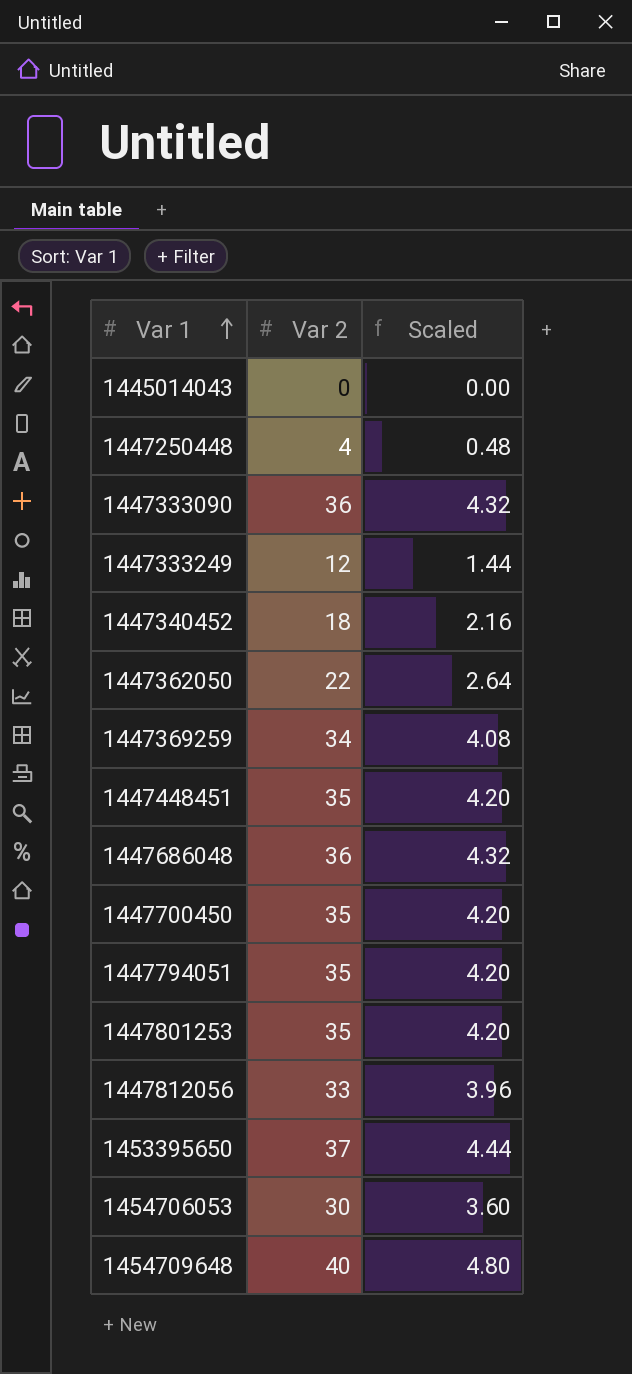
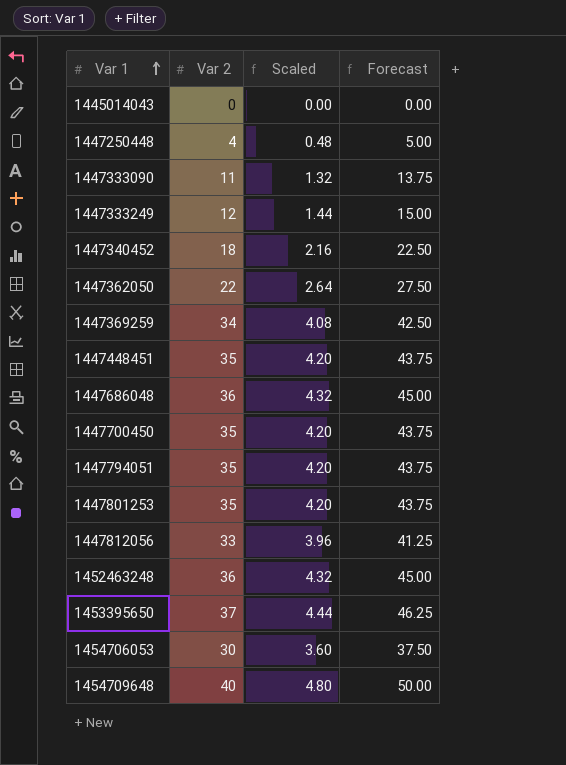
column Forecast | formula: none -> [Var 2] * 1.25
1447333090 | Var 2: 36 -> 11
1447333090 | Scaled: 4.32 -> 1.32
row 1452463248: none -> 36 | 4.32 | 45.00

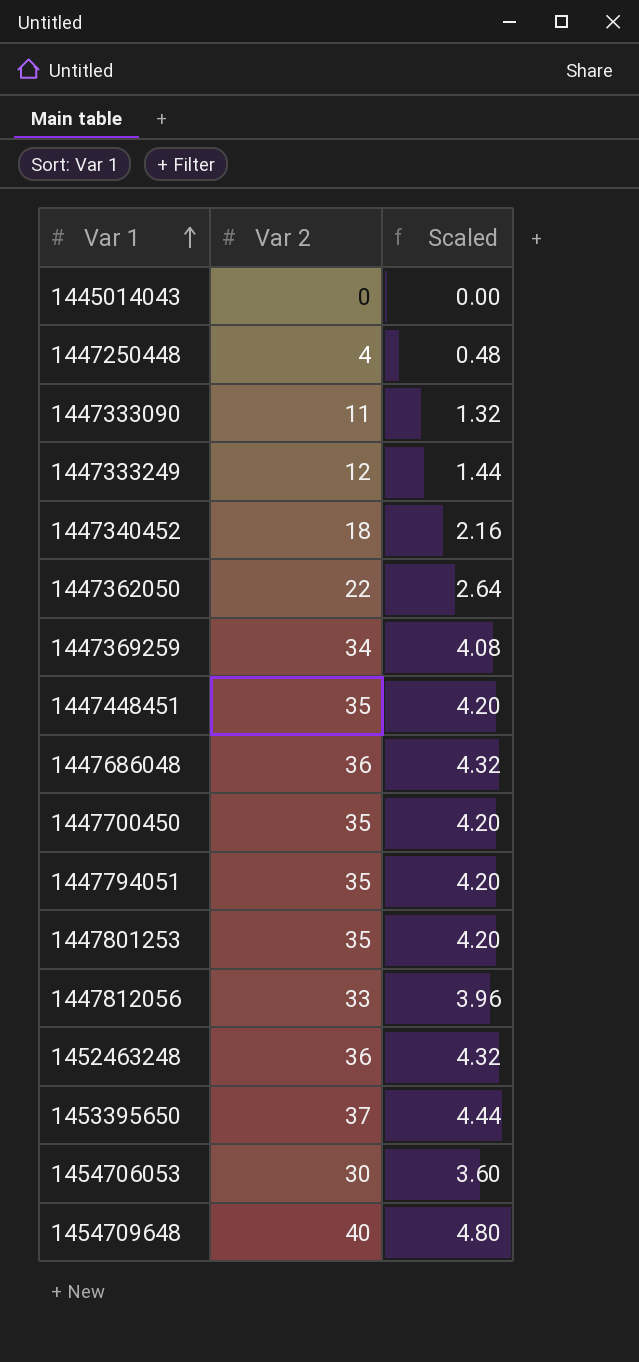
column Forecast | formula: [Var 2] * 1.25 -> none

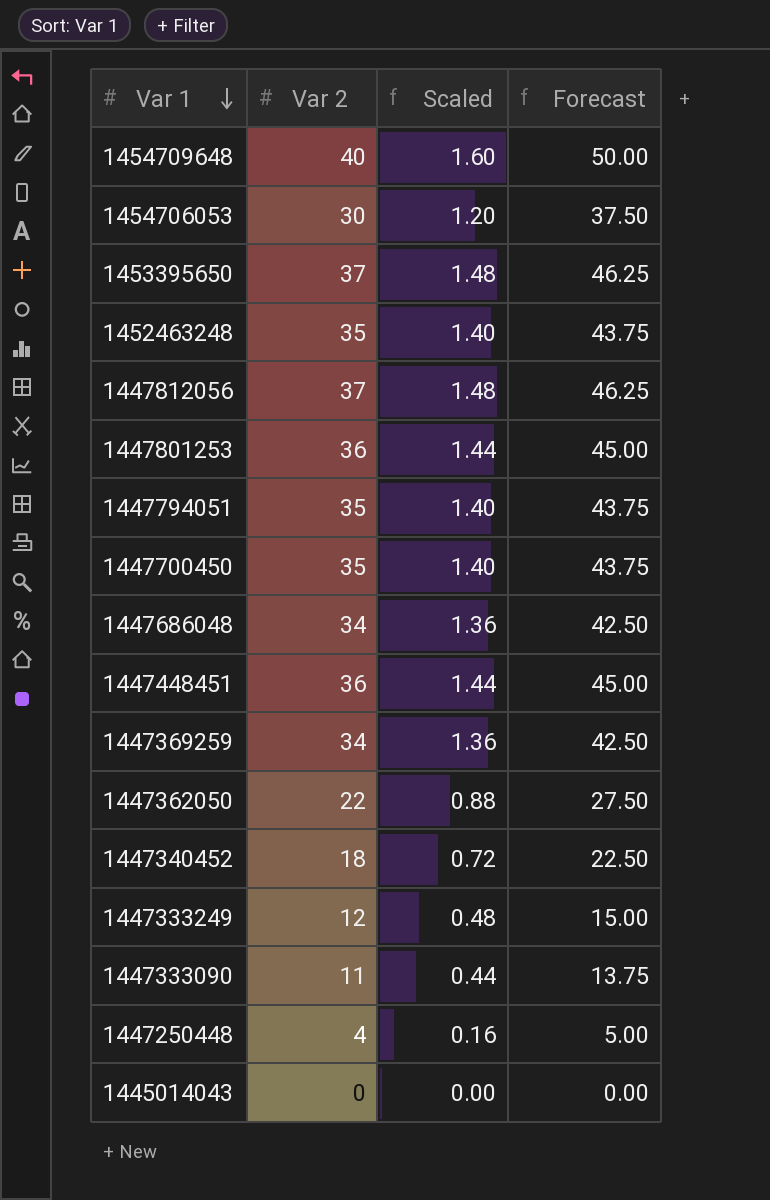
row order: Var 1 ascending -> Var 1 descending
column Scaled | formula: [Var 2] * 0.12 -> [Var 2] * 0.04
column Forecast | formula: none -> [Var 2] * 1.25
1452463248 | Var 2: 36 -> 35
1447812056 | Var 2: 33 -> 37
1447801253 | Var 2: 35 -> 36
1447686048 | Var 2: 36 -> 34
1447448451 | Var 2: 35 -> 36

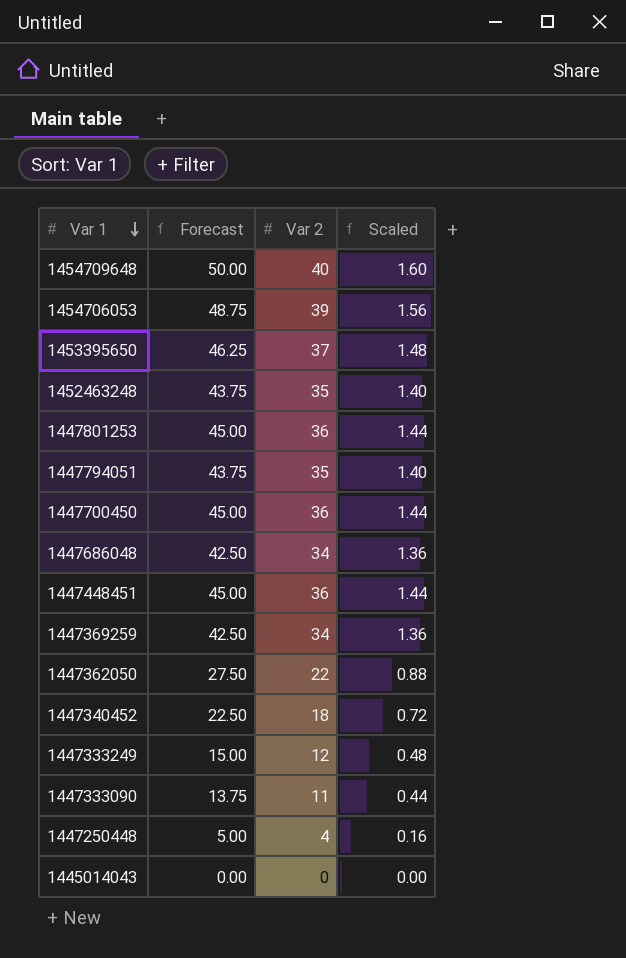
column Forecast | position: 4 -> 2
row 1447812056: 37 | 1.48 | 46.25 -> none
1454706053 | Forecast: 37.50 -> 48.75
1454706053 | Var 2: 30 -> 39
1454706053 | Scaled: 1.20 -> 1.56
1447700450 | Forecast: 43.75 -> 45.00
1447700450 | Var 2: 35 -> 36
1447700450 | Scaled: 1.40 -> 1.44

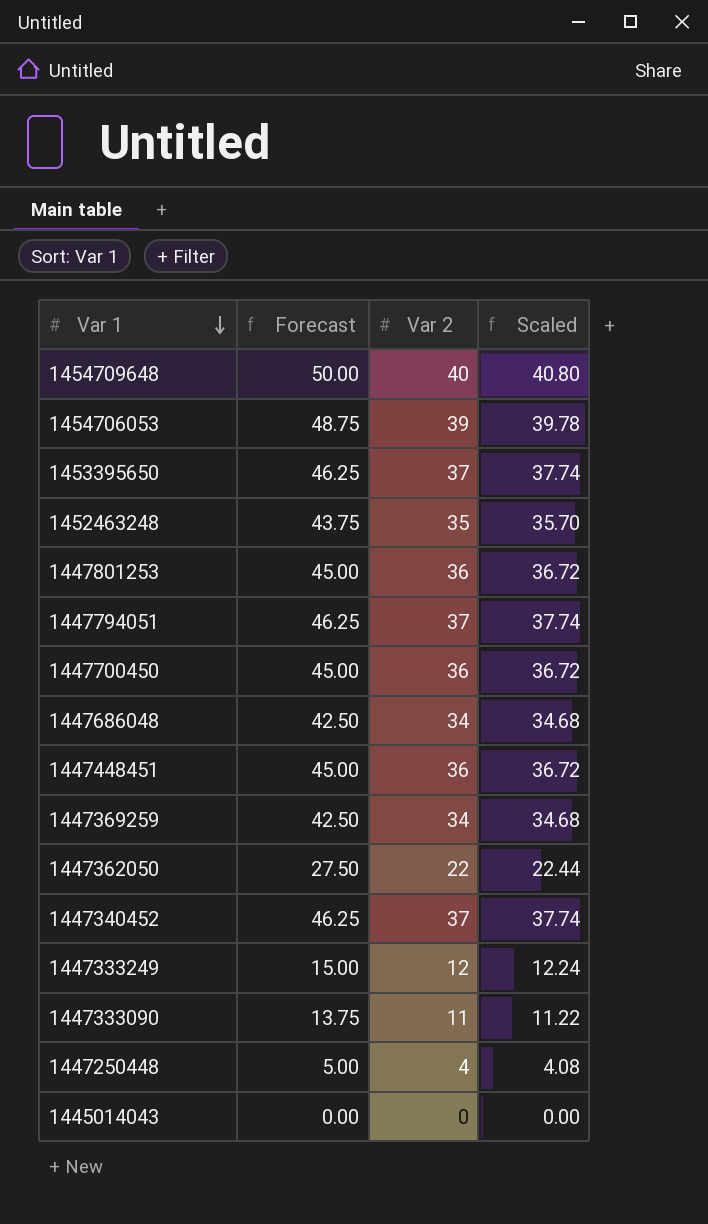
column Scaled | formula: [Var 2] * 0.04 -> [Var 2] * 1.02
1447794051 | Forecast: 43.75 -> 46.25
1447794051 | Var 2: 35 -> 37
1447340452 | Forecast: 22.50 -> 46.25
1447340452 | Var 2: 18 -> 37

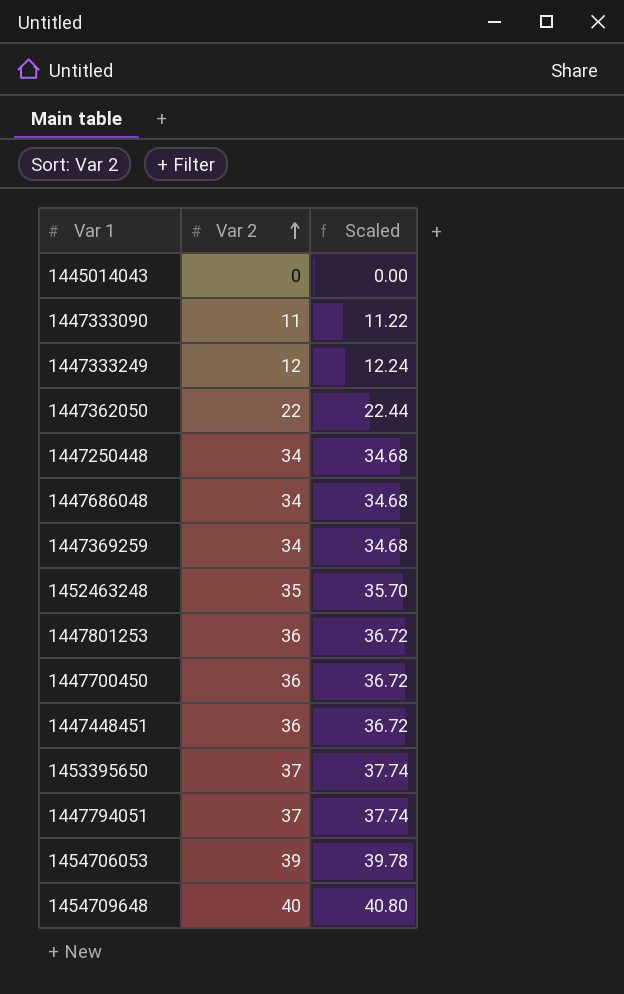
row order: Var 1 descending -> Var 2 ascending
column Forecast | formula: [Var 2] * 1.25 -> none
row 1447340452: 46.25 | 37 | 37.74 -> none
1447250448 | Var 2: 4 -> 34
1447250448 | Scaled: 4.08 -> 34.68

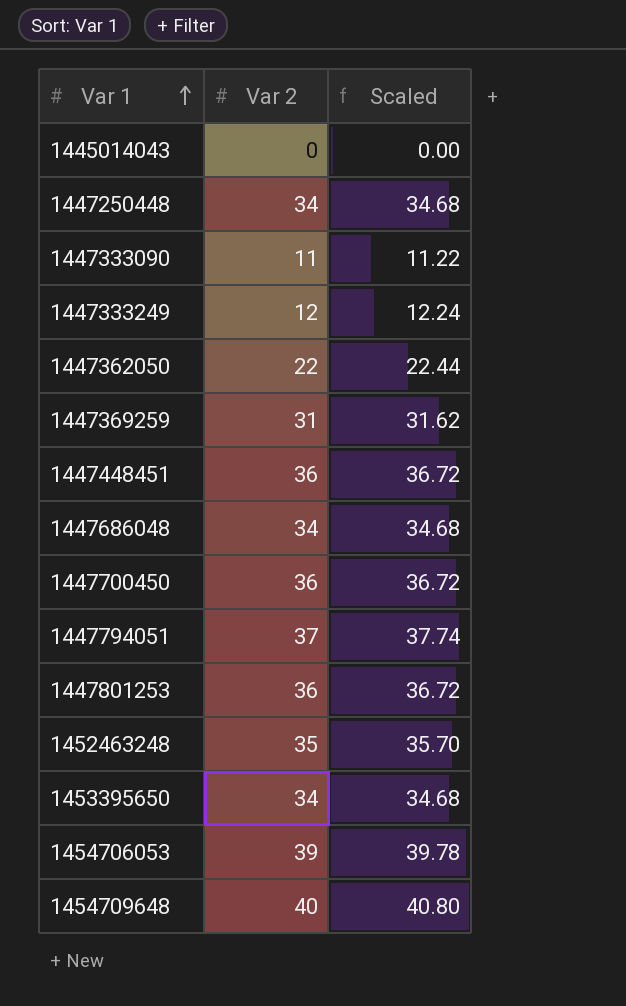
row order: Var 2 ascending -> Var 1 ascending
1447369259 | Var 2: 34 -> 31
1447369259 | Scaled: 34.68 -> 31.62
1453395650 | Var 2: 37 -> 34
1453395650 | Scaled: 37.74 -> 34.68

